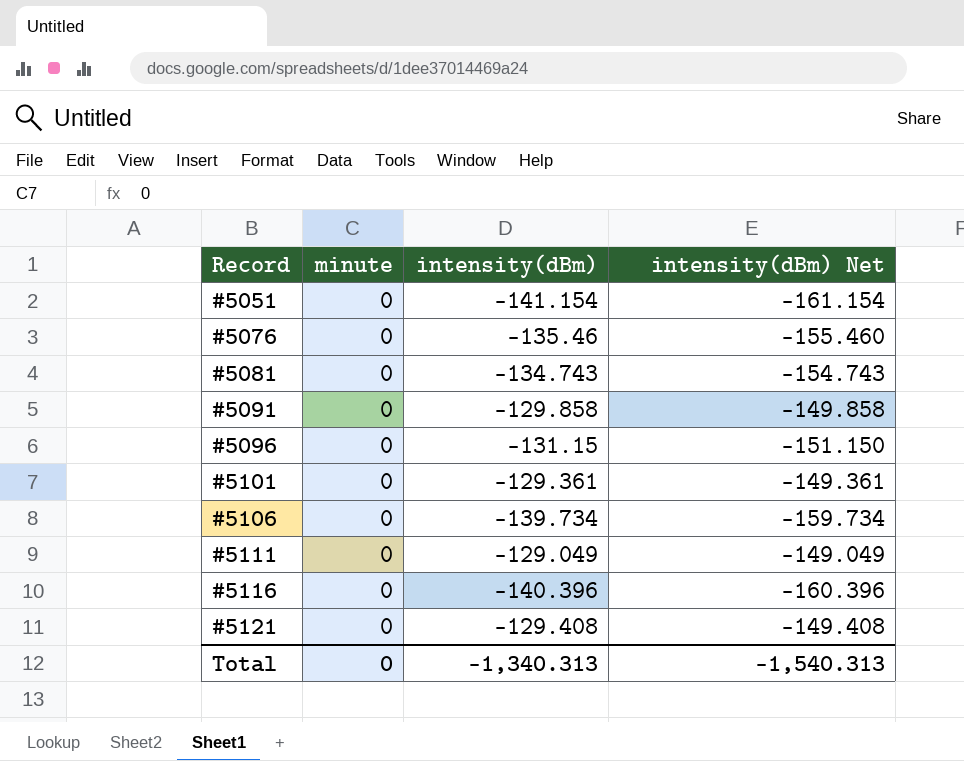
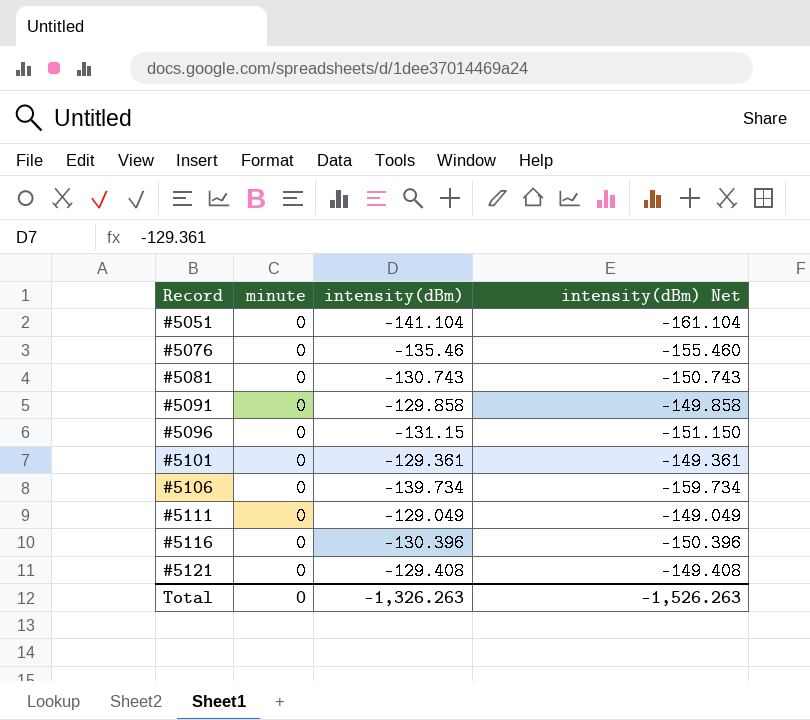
#5051 | intensity(dBm): -141.154 -> -141.104
#5051 | intensity(dBm) Net: -161.154 -> -161.104
#5081 | intensity(dBm): -134.743 -> -130.743
#5081 | intensity(dBm) Net: -154.743 -> -150.743
#5116 | intensity(dBm): -140.396 -> -130.396
#5116 | intensity(dBm) Net: -160.396 -> -150.396
Total | intensity(dBm): -1,340.313 -> -1,326.263
Total | intensity(dBm) Net: -1,540.313 -> -1,526.263

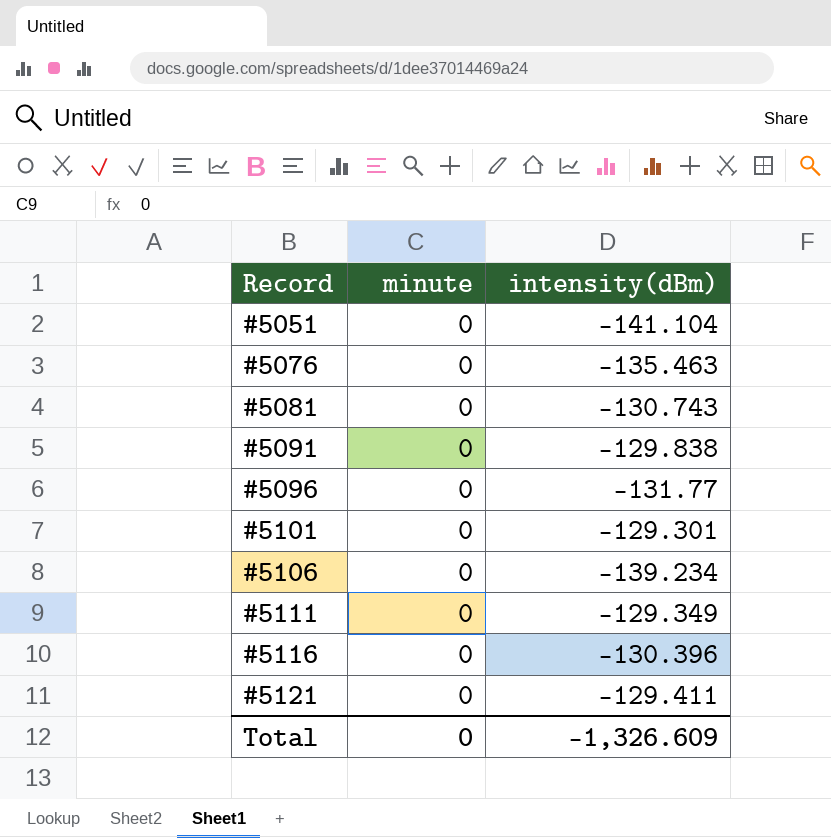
column intensity(dBm) Net | formula: [intensity(dBm)] - 20 -> none
#5076 | intensity(dBm): -135.46 -> -135.463
#5091 | intensity(dBm): -129.858 -> -129.838
#5096 | intensity(dBm): -131.15 -> -131.77
#5101 | intensity(dBm): -129.361 -> -129.301
#5106 | intensity(dBm): -139.734 -> -139.234
#5111 | intensity(dBm): -129.049 -> -129.349
#5121 | intensity(dBm): -129.408 -> -129.411
Total | intensity(dBm): -1,326.263 -> -1,326.609

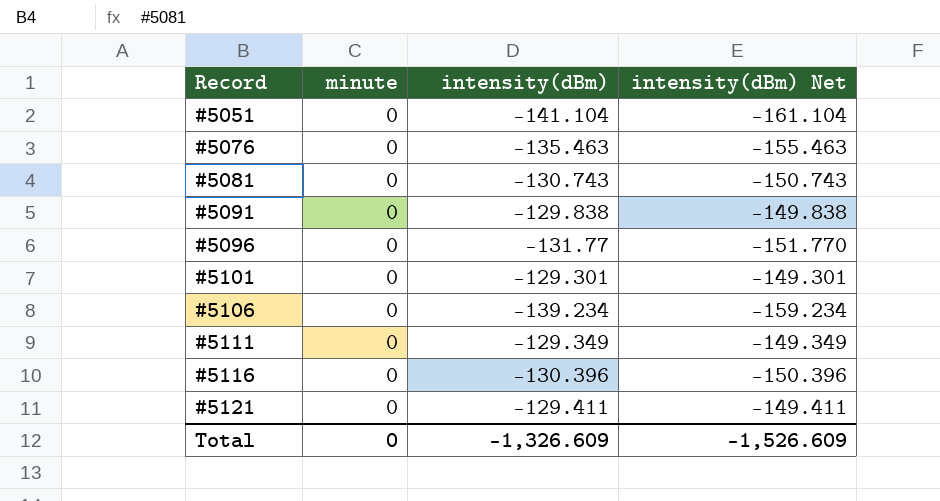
column intensity(dBm) Net | formula: none -> [intensity(dBm)] - 20

